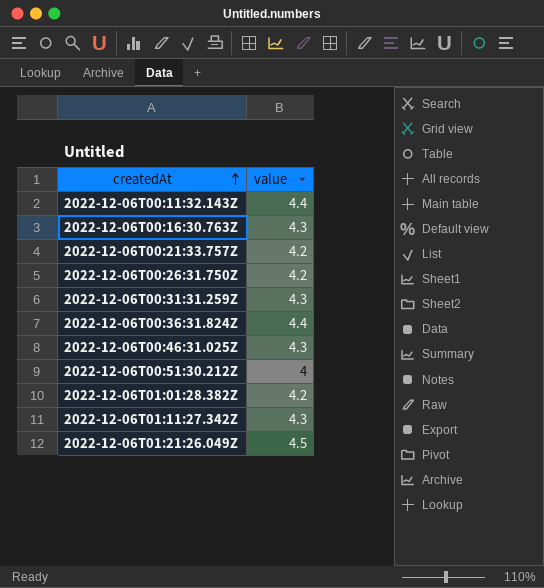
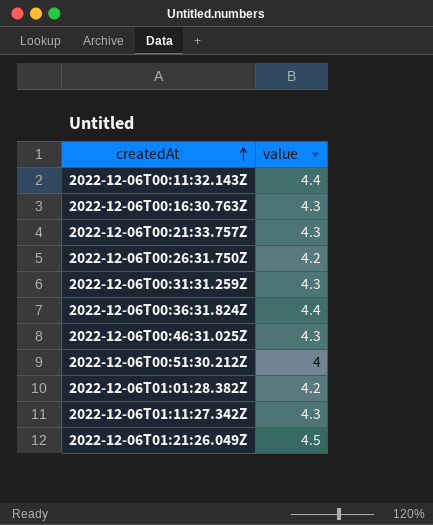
2022-12-06T00:21:33.757Z | value: 4.2 -> 4.3

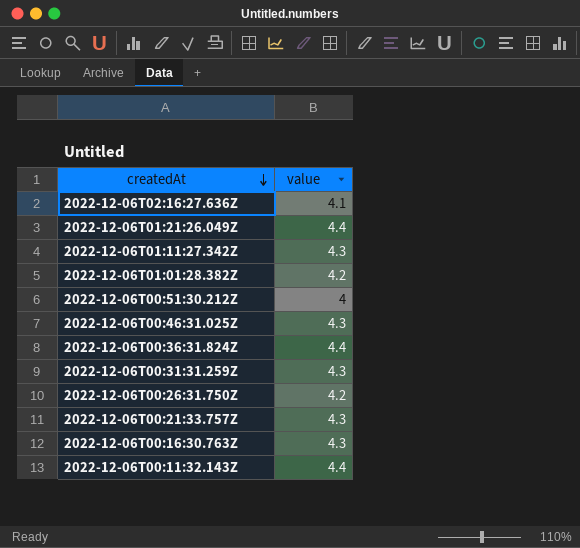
row order: createdAt ascending -> createdAt descending
row 2022-12-06T02:16:27.636Z: none -> 4.1
2022-12-06T01:21:26.049Z | value: 4.5 -> 4.4

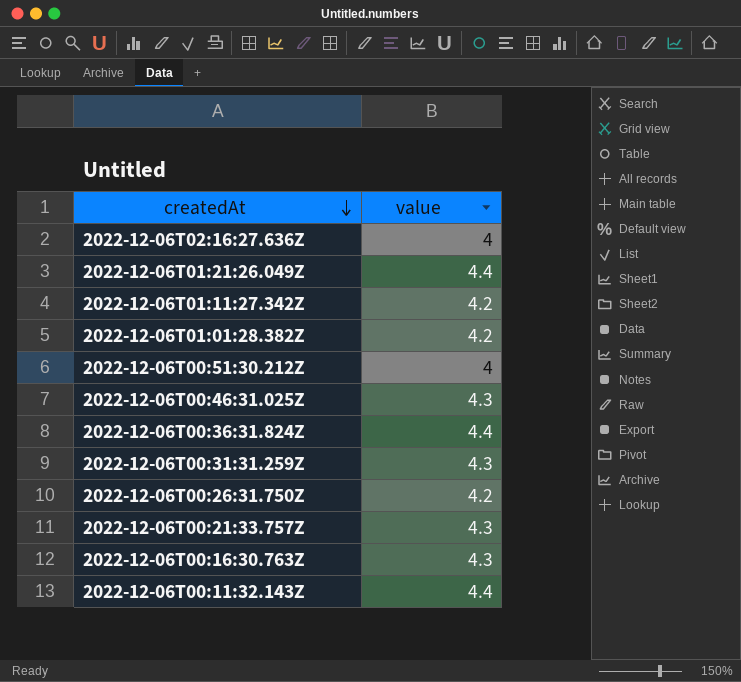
2022-12-06T02:16:27.636Z | value: 4.1 -> 4
2022-12-06T01:11:27.342Z | value: 4.3 -> 4.2

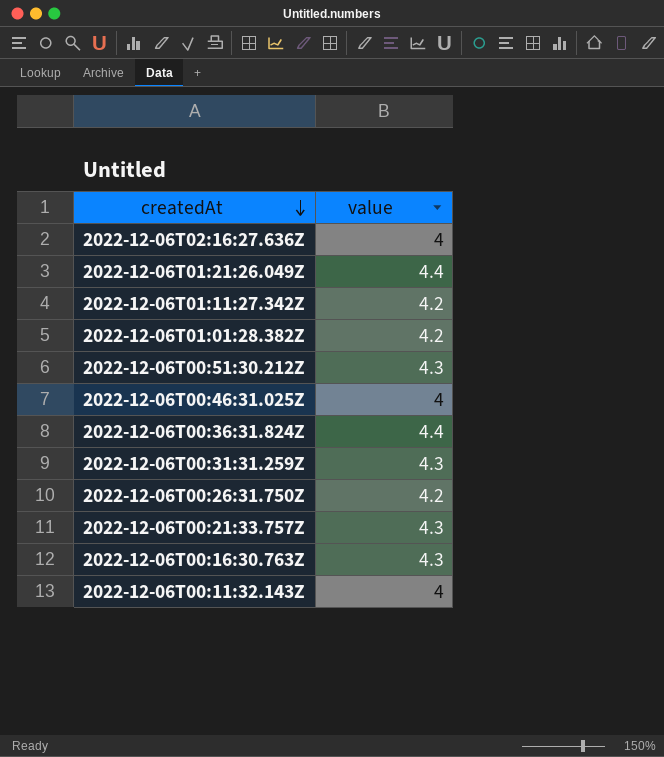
2022-12-06T00:51:30.212Z | value: 4 -> 4.3
2022-12-06T00:46:31.025Z | value: 4.3 -> 4
2022-12-06T00:11:32.143Z | value: 4.4 -> 4

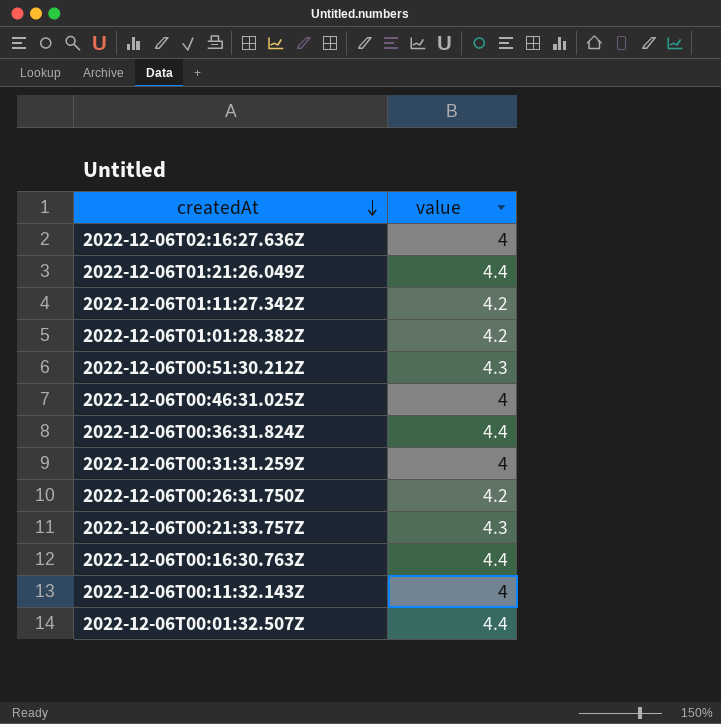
2022-12-06T00:31:31.259Z | value: 4.3 -> 4
2022-12-06T00:16:30.763Z | value: 4.3 -> 4.4
row 2022-12-06T00:01:32.507Z: none -> 4.4

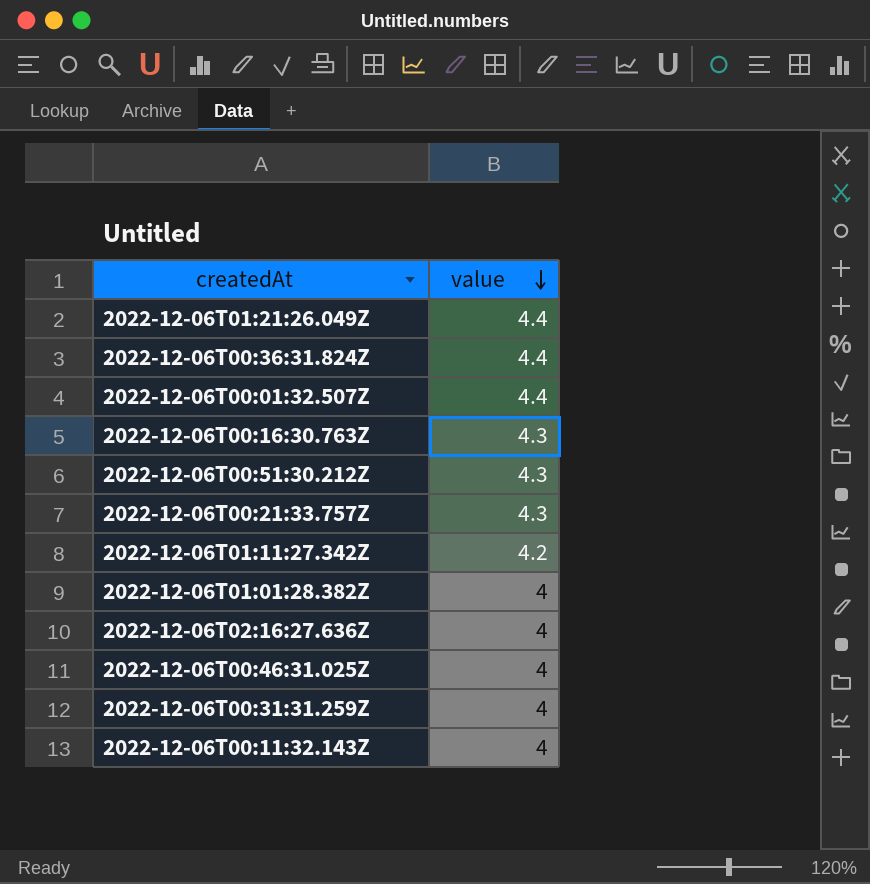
row order: createdAt descending -> value descending
row 2022-12-06T00:26:31.750Z: 4.2 -> none
2022-12-06T00:16:30.763Z | value: 4.4 -> 4.3
2022-12-06T01:01:28.382Z | value: 4.2 -> 4

